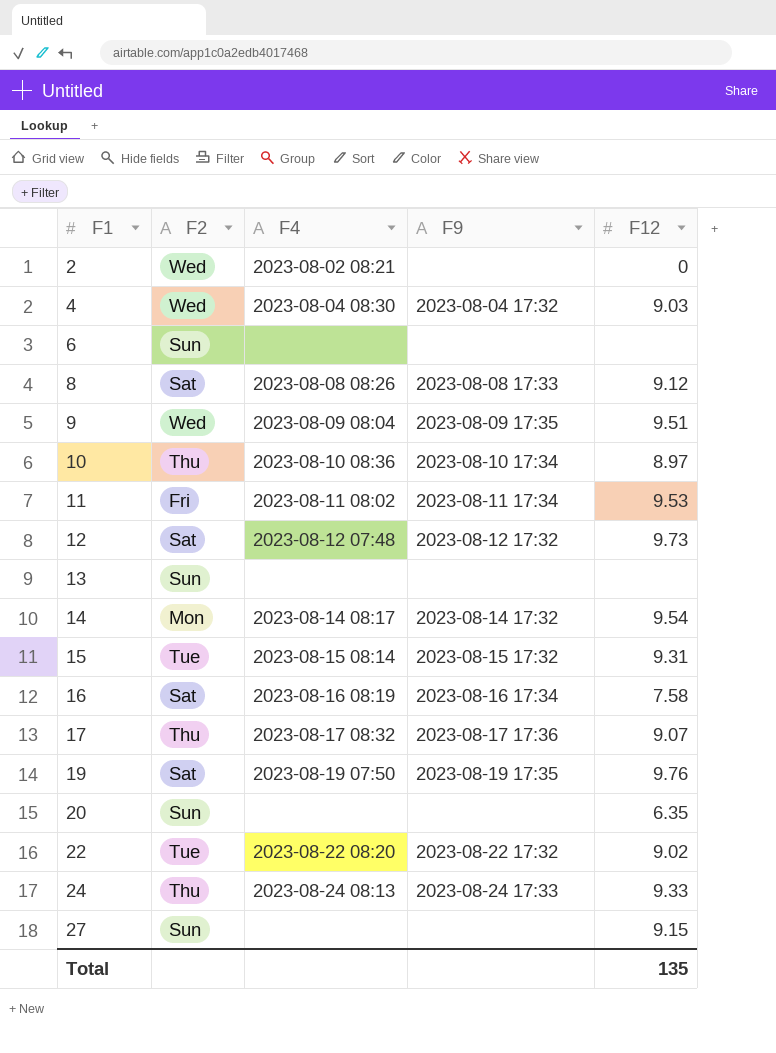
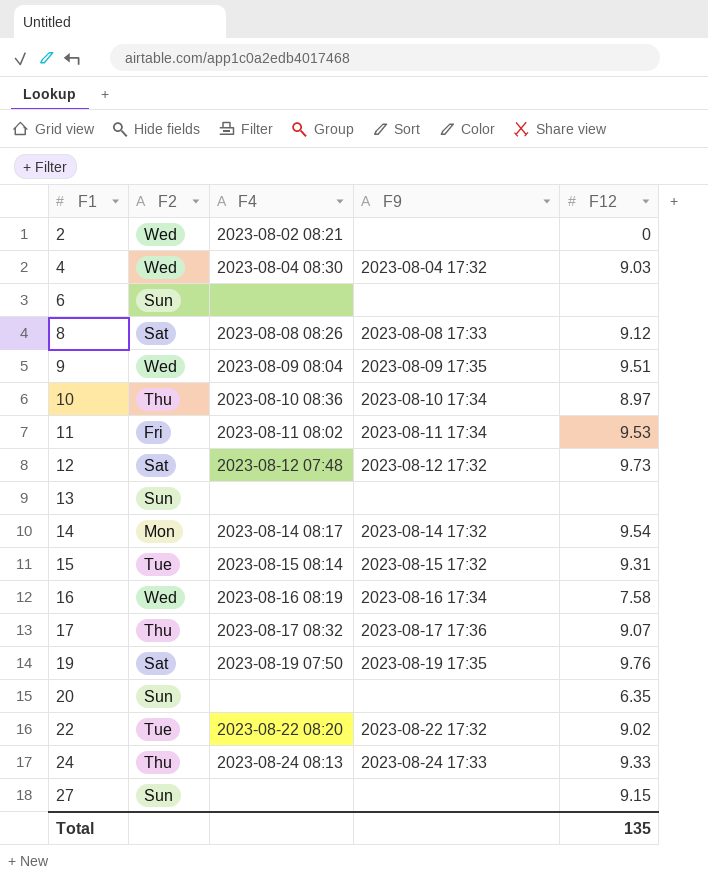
16 | F2: Sat -> Wed

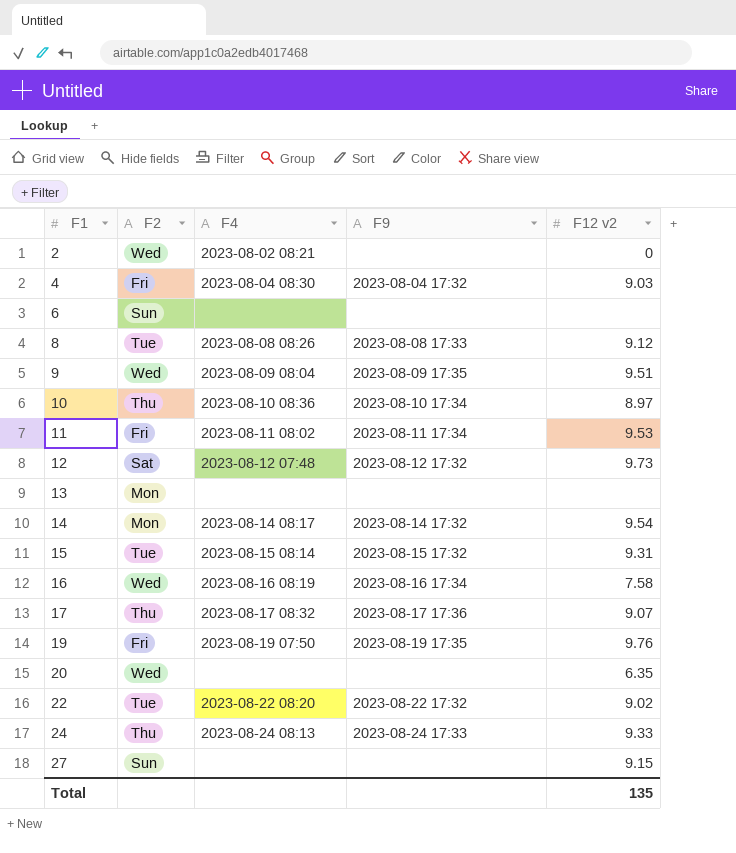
column name: F12 -> F12 v2
4 | F2: Wed -> Fri
8 | F2: Sat -> Tue
13 | F2: Sun -> Mon
19 | F2: Sat -> Fri
20 | F2: Sun -> Wed

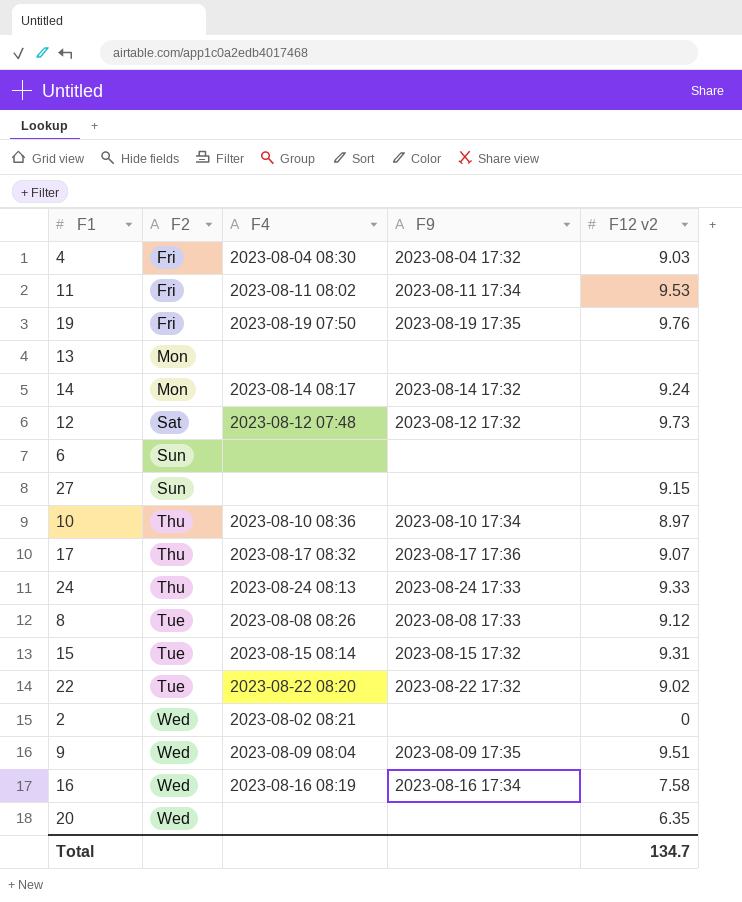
row order: F1 ascending -> F2 ascending
14 | F12 v2: 9.54 -> 9.24
Total | F12 v2: 135 -> 134.7

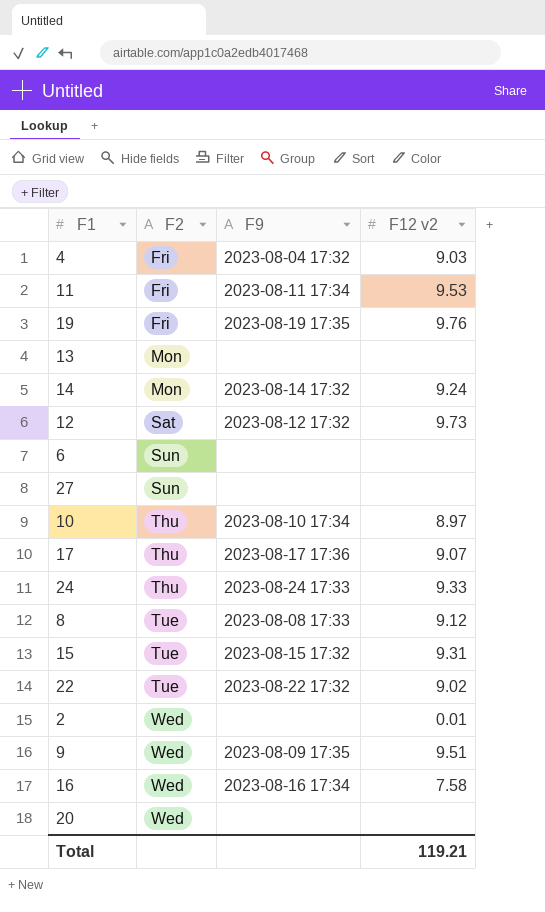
column F4 | position: 3 -> none
27 | F12 v2: 9.15 -> none
2 | F12 v2: 0 -> 0.01
20 | F12 v2: 6.35 -> none
Total | F12 v2: 134.7 -> 119.21

